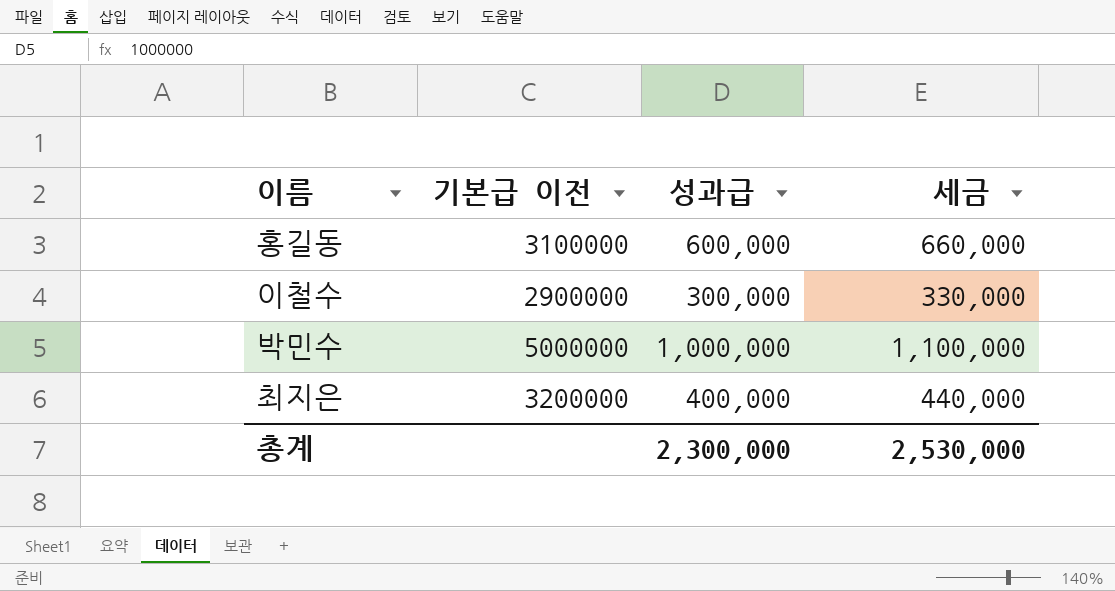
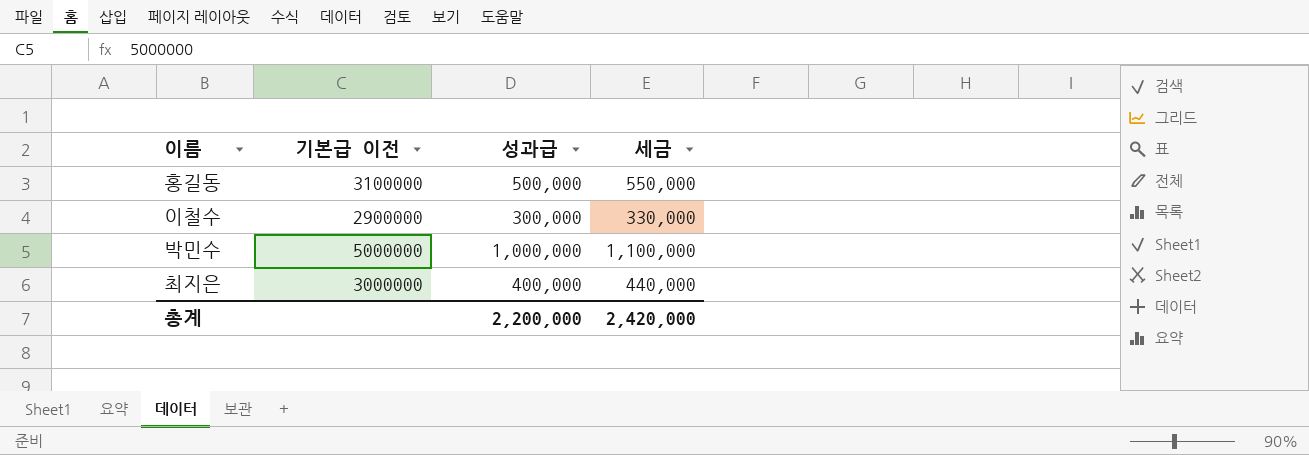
홍길동 | 성과급: 600,000 -> 500,000
홍길동 | 세금: 660,000 -> 550,000
최지은 | 기본급 이전: 3200000 -> 3000000
총계 | 성과급: 2,300,000 -> 2,200,000
총계 | 세금: 2,530,000 -> 2,420,000

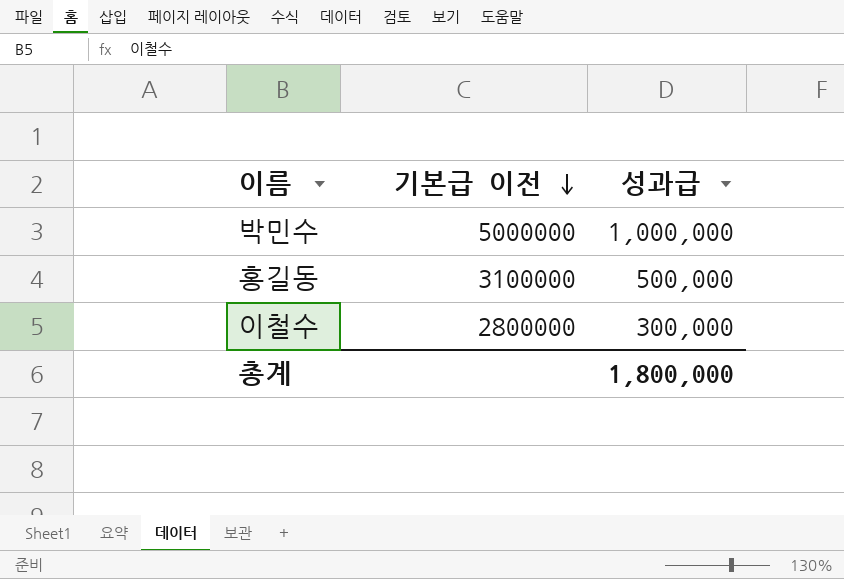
row order: none -> 기본급 이전 descending
column 세금 | formula: [성과급] * 1.1 -> none
row 최지은: 3000000 | 400,000 | 440,000 -> none
이철수 | 기본급 이전: 2900000 -> 2800000
총계 | 성과급: 2,200,000 -> 1,800,000

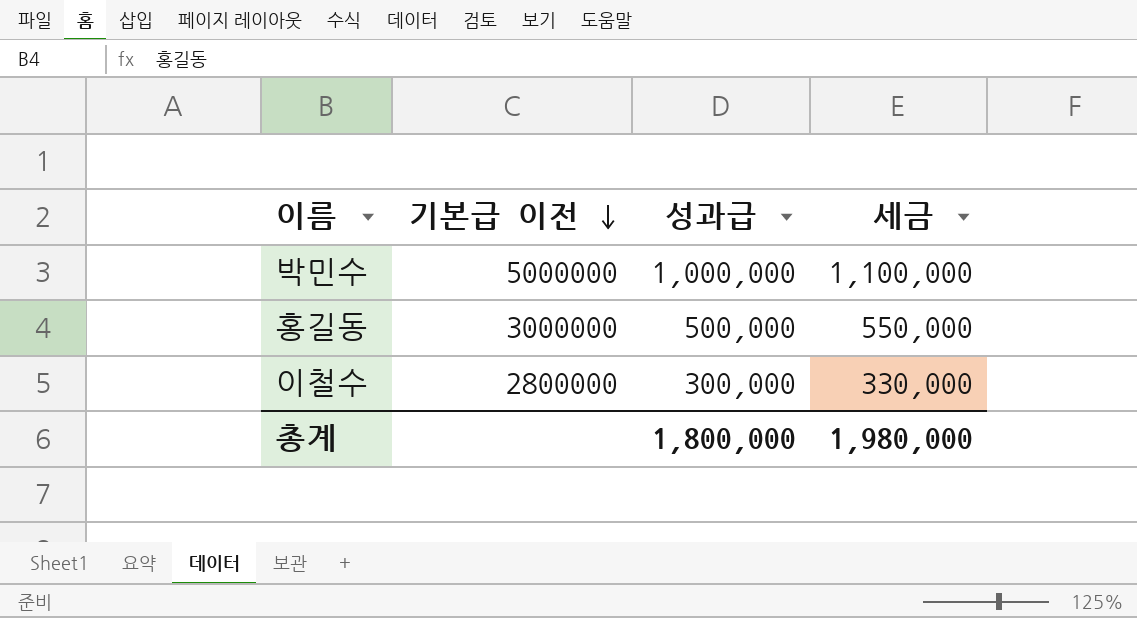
column 세금 | formula: none -> [성과급] * 1.1
홍길동 | 기본급 이전: 3100000 -> 3000000

